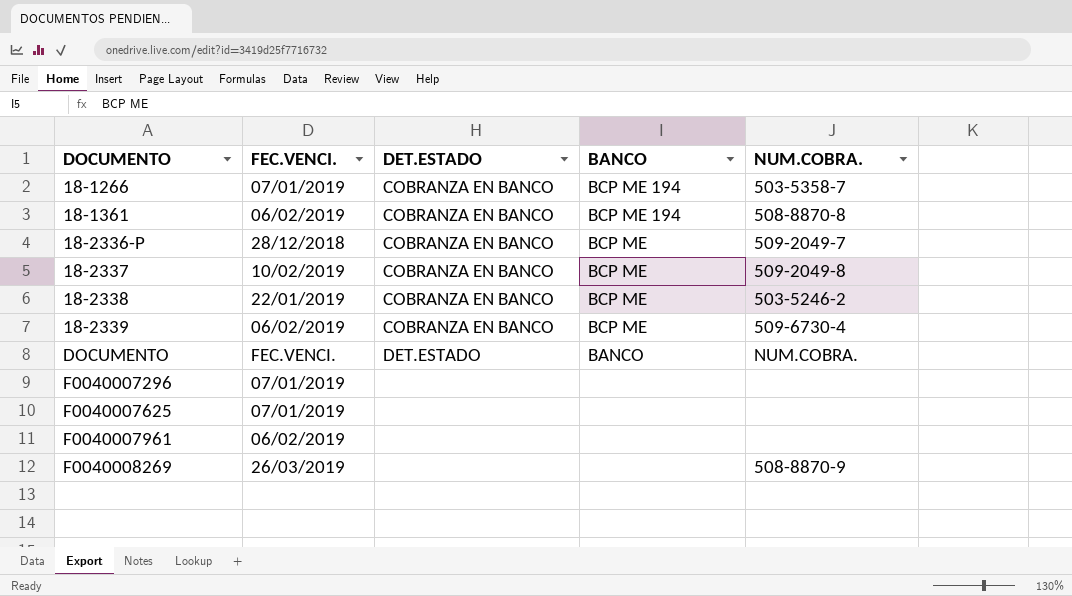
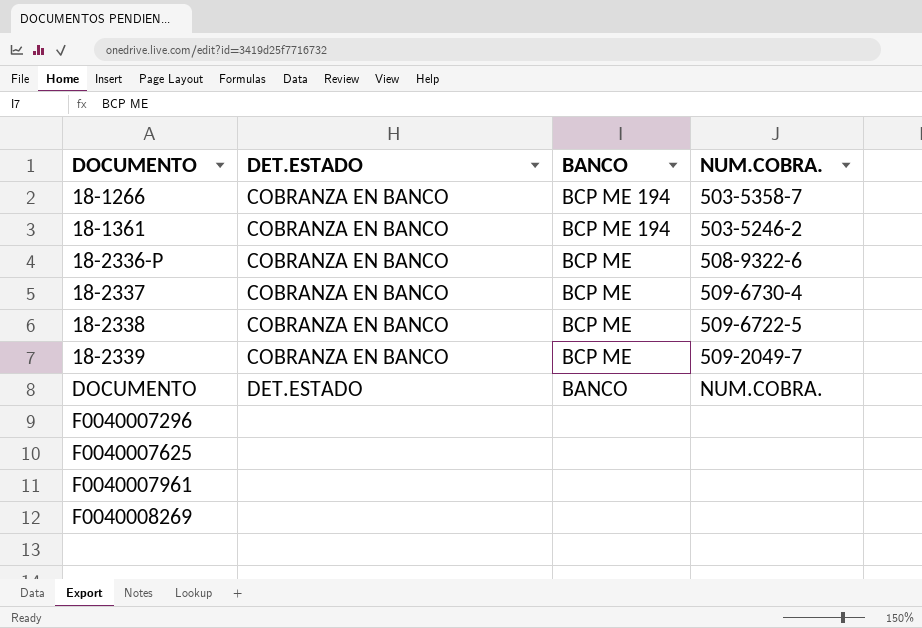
column FEC.VENCI. | position: 2 -> none
18-1361 | NUM.COBRA.: 508-8870-8 -> 503-5246-2
18-2336-P | NUM.COBRA.: 509-2049-7 -> 508-9322-6
18-2337 | NUM.COBRA.: 509-2049-8 -> 509-6730-4
18-2338 | NUM.COBRA.: 503-5246-2 -> 509-6722-5
18-2339 | NUM.COBRA.: 509-6730-4 -> 509-2049-7
F0040008269 | NUM.COBRA.: 508-8870-9 -> none

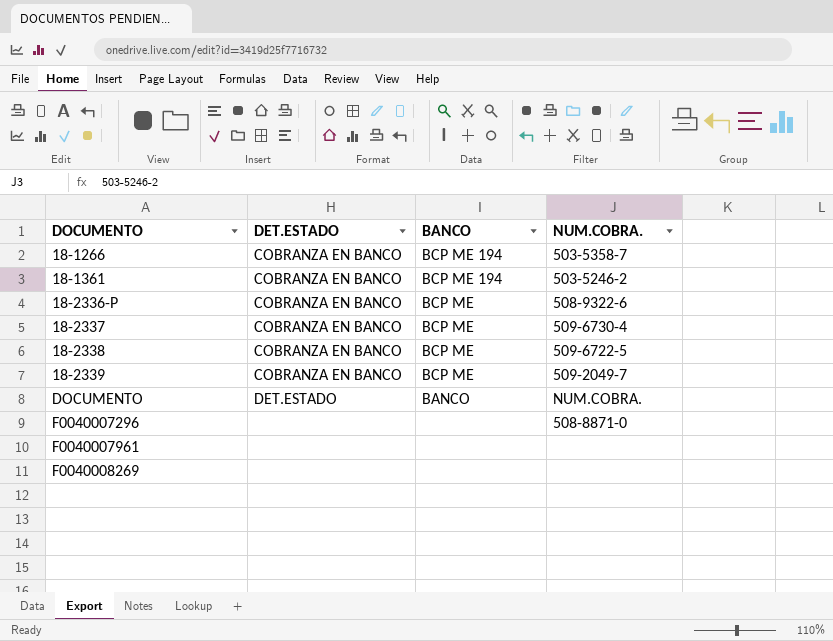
row F0040007625: none | none | none -> none
F0040007296 | NUM.COBRA.: none -> 508-8871-0

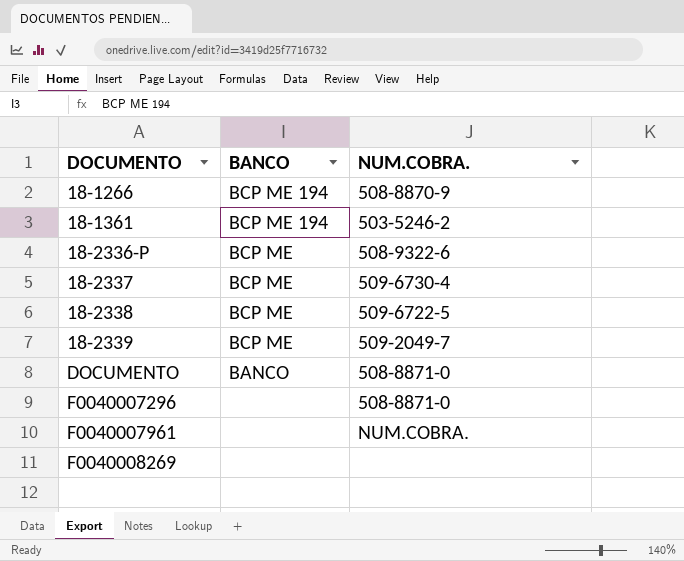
column DET.ESTADO | position: 2 -> none
18-1266 | NUM.COBRA.: 503-5358-7 -> 508-8870-9
DOCUMENTO | NUM.COBRA.: NUM.COBRA. -> 508-8871-0
F0040007961 | NUM.COBRA.: none -> NUM.COBRA.

